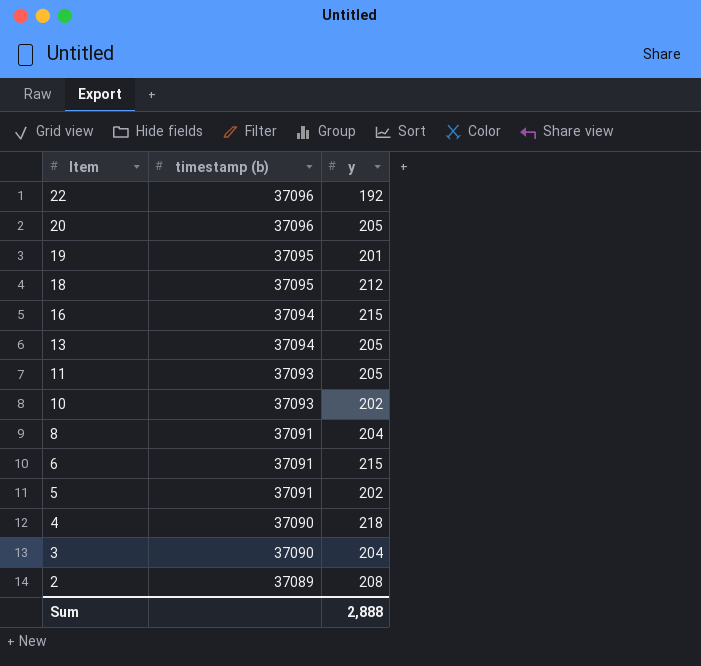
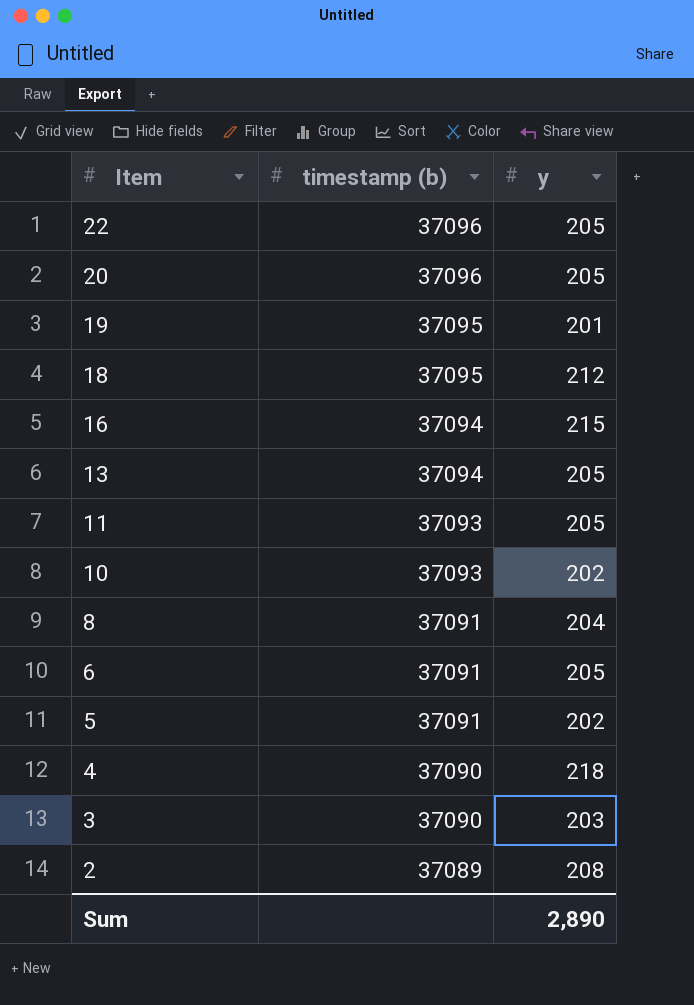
22 | y: 192 -> 205
6 | y: 215 -> 205
3 | y: 204 -> 203
Sum | y: 2,888 -> 2,890

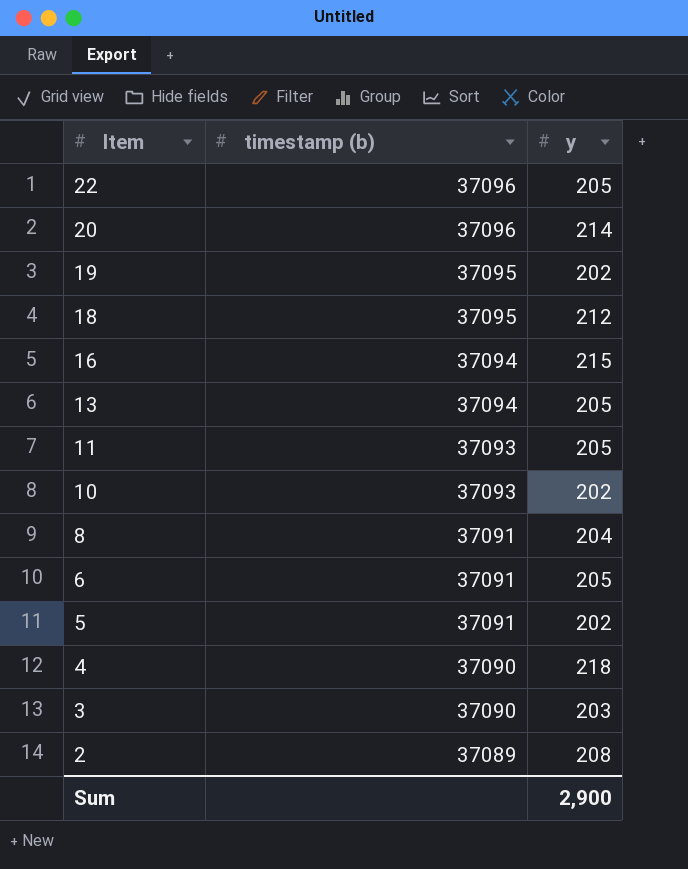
20 | y: 205 -> 214
19 | y: 201 -> 202
Sum | y: 2,890 -> 2,900

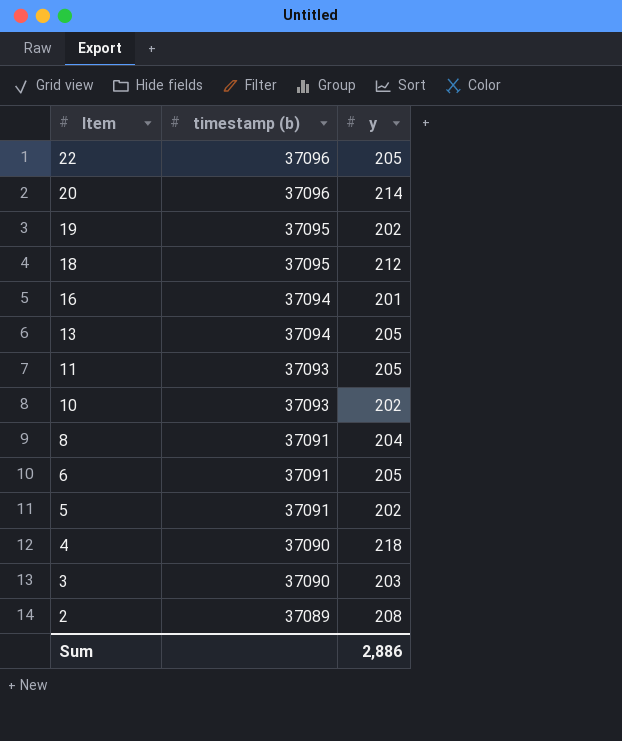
16 | y: 215 -> 201
Sum | y: 2,900 -> 2,886

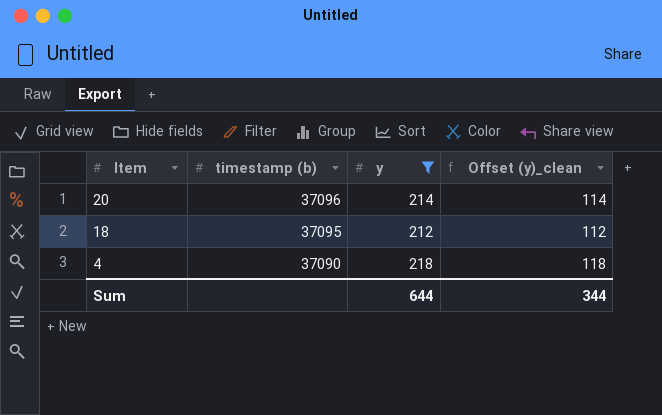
filter: none -> y >= 212
column Offset (y)_clean | formula: none -> [y] - 100
Sum | y: 2,886 -> 644

